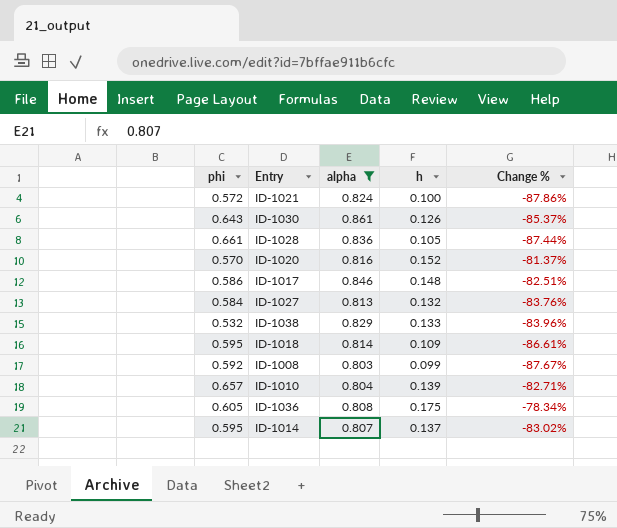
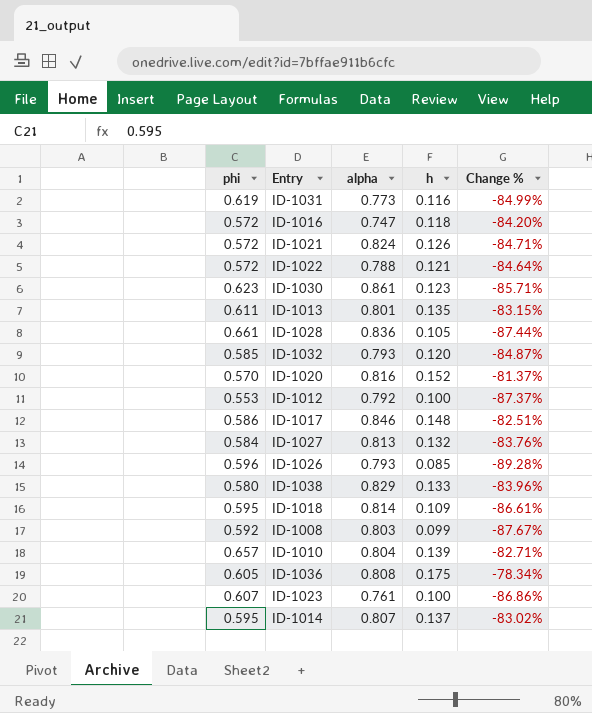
filter: alpha >= 0.803 -> none
ID-1021 | h: 0.100 -> 0.126
ID-1021 | Change %: -87.86% -> -84.71%
ID-1030 | phi: 0.643 -> 0.623
ID-1030 | h: 0.126 -> 0.123
ID-1030 | Change %: -85.37% -> -85.71%
ID-1038 | phi: 0.532 -> 0.580

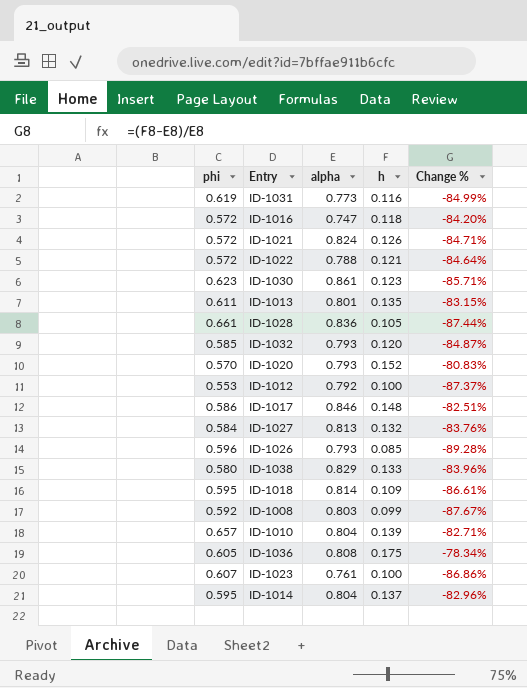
ID-1020 | alpha: 0.816 -> 0.793
ID-1020 | Change %: -81.37% -> -80.83%
ID-1014 | alpha: 0.807 -> 0.804
ID-1014 | Change %: -83.02% -> -82.96%

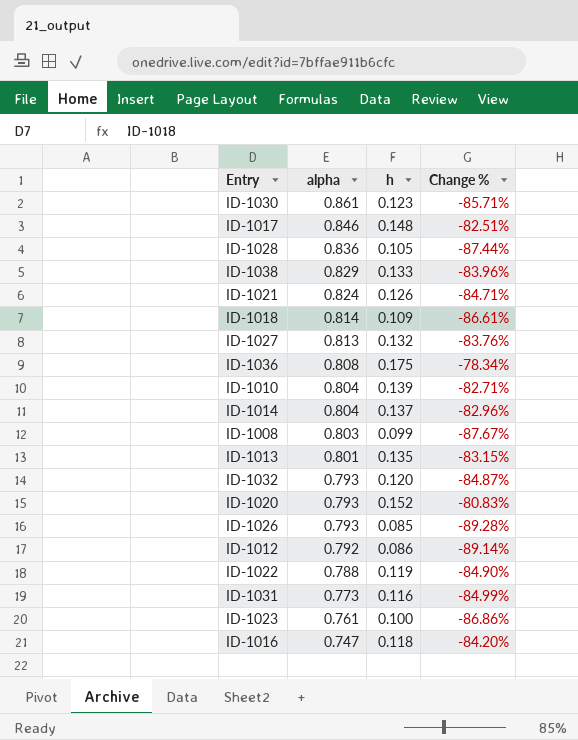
row order: none -> alpha descending
column phi | position: 1 -> none
ID-1012 | h: 0.100 -> 0.086
ID-1012 | Change %: -87.37% -> -89.14%
ID-1022 | h: 0.121 -> 0.119
ID-1022 | Change %: -84.64% -> -84.90%

